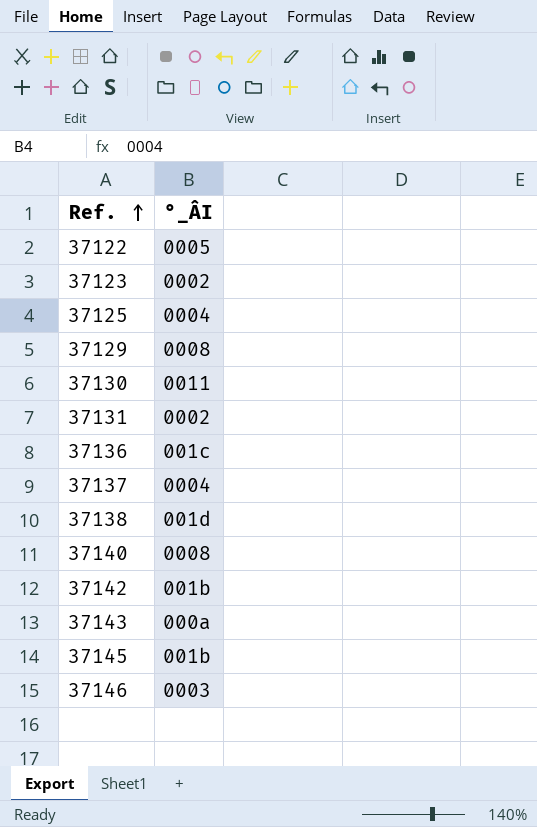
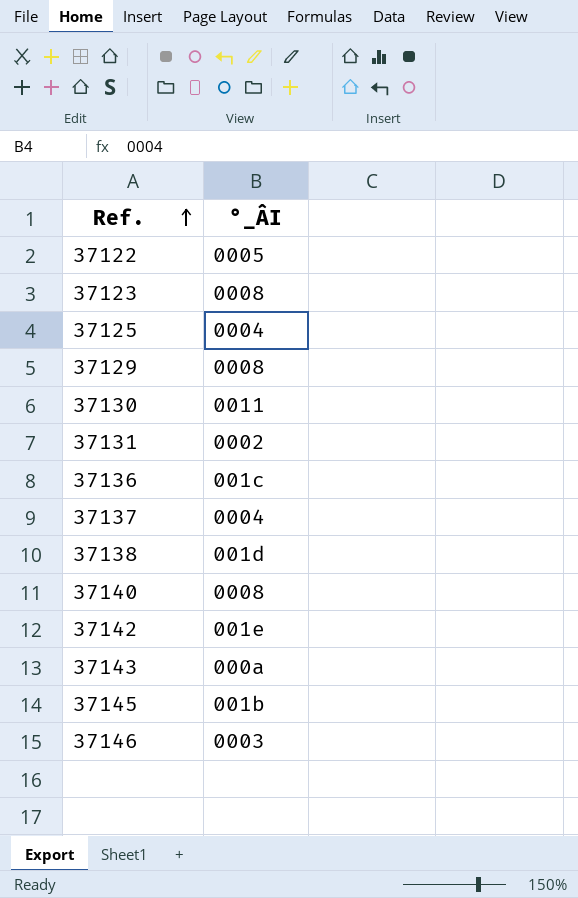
37123 | °_ÂI: 0002 -> 0008
37142 | °_ÂI: 001b -> 001e

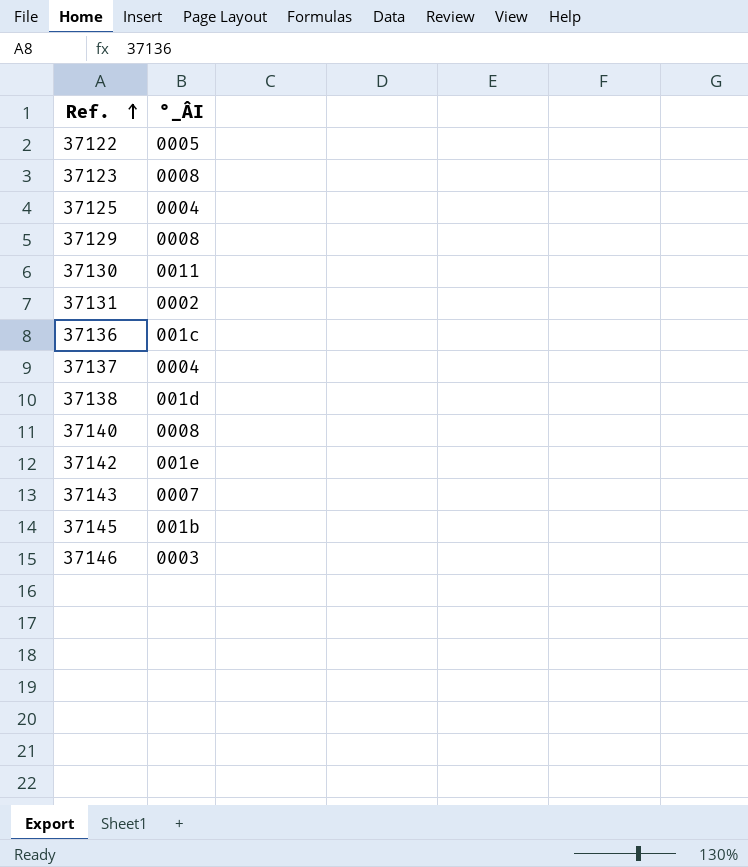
37143 | °_ÂI: 000a -> 0007

